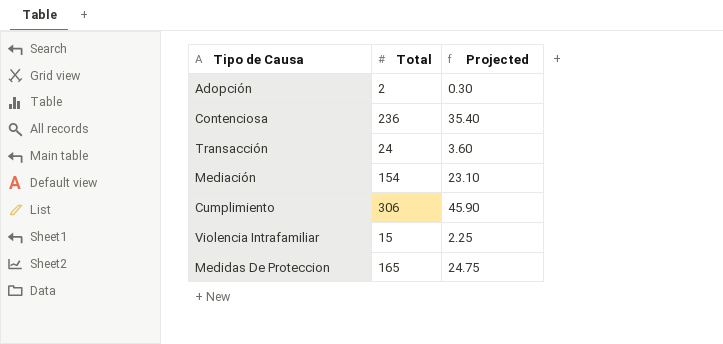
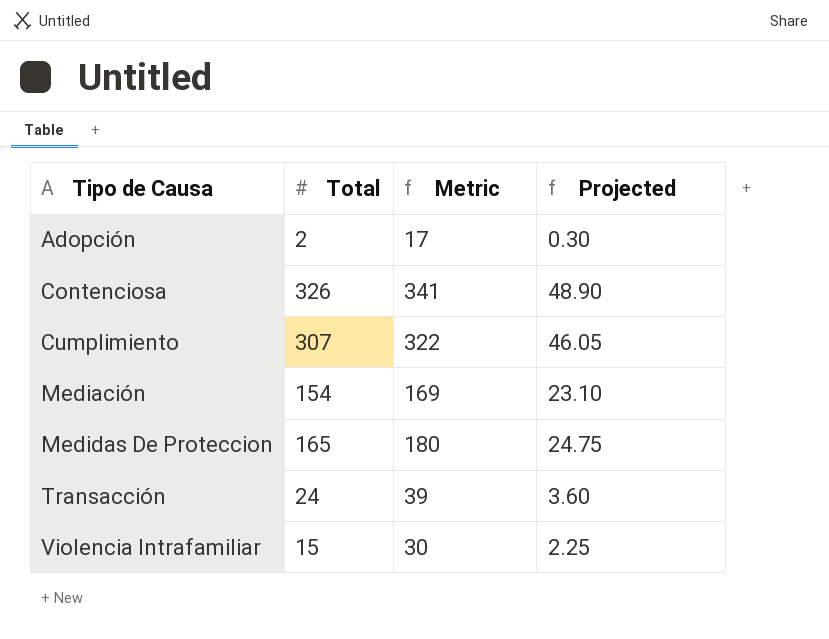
row order: none -> Tipo de Causa ascending
column Metric | formula: none -> [Total] + 15
Contenciosa | Total: 236 -> 326
Contenciosa | Projected: 35.40 -> 48.90
Cumplimiento | Total: 306 -> 307
Cumplimiento | Projected: 45.90 -> 46.05

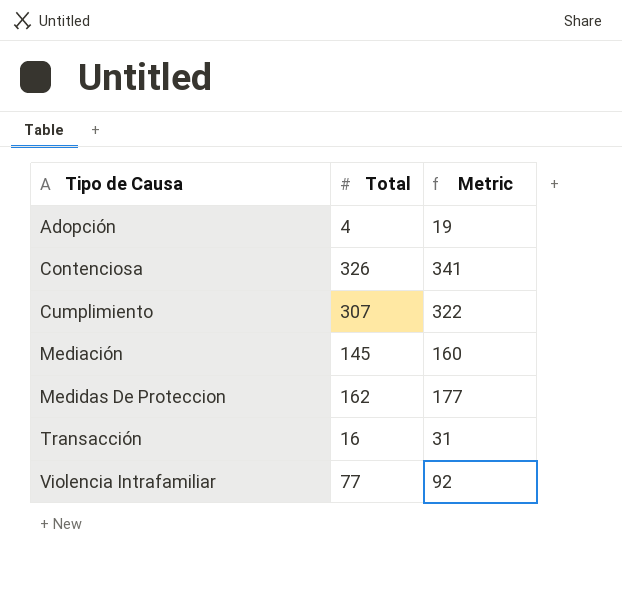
column Projected | formula: [Total] * 0.15 -> none
Adopción | Total: 2 -> 4
Adopción | Metric: 17 -> 19
Mediación | Total: 154 -> 145
Mediación | Metric: 169 -> 160
Medidas De Proteccion | Total: 165 -> 162
Medidas De Proteccion | Metric: 180 -> 177
Transacción | Total: 24 -> 16
Transacción | Metric: 39 -> 31
Violencia Intrafamiliar | Total: 15 -> 77
Violencia Intrafamiliar | Metric: 30 -> 92

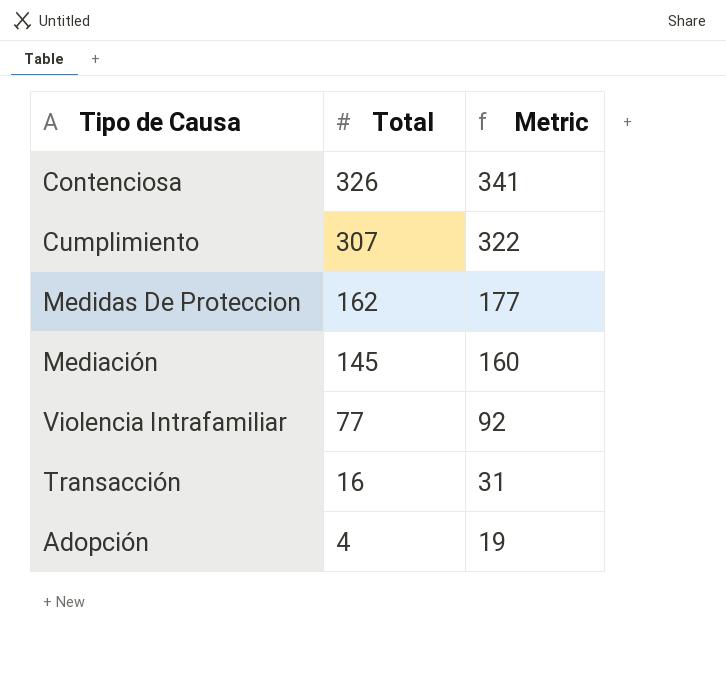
row order: Tipo de Causa ascending -> Total descending

